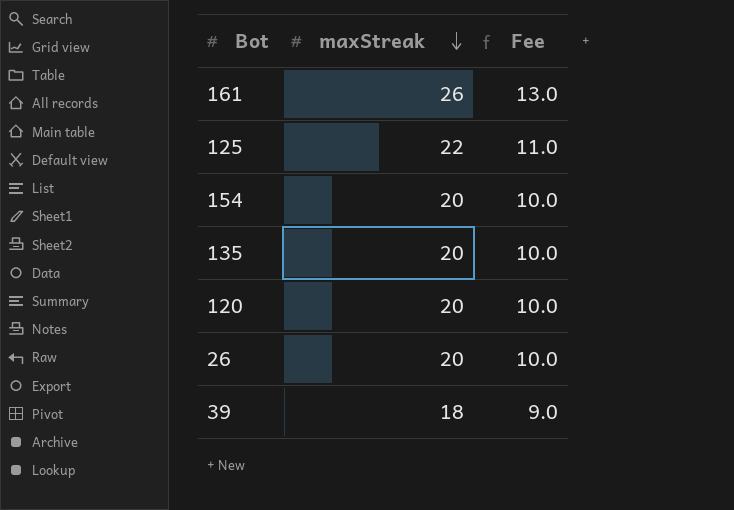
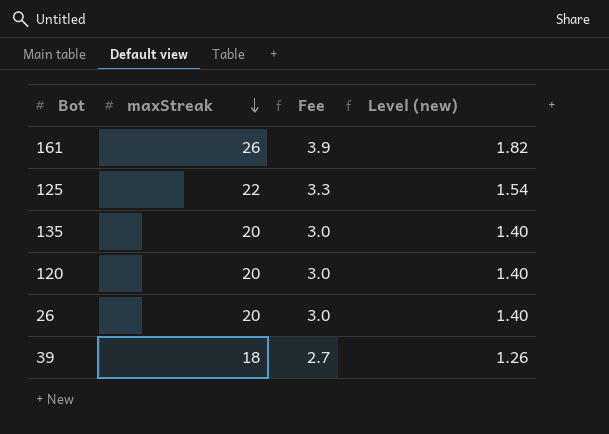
column Fee | formula: [maxStreak] * 0.5 -> [maxStreak] * 0.15
column Level (new) | formula: none -> [maxStreak] * 0.07
row 154: 20 | 10.0 -> none

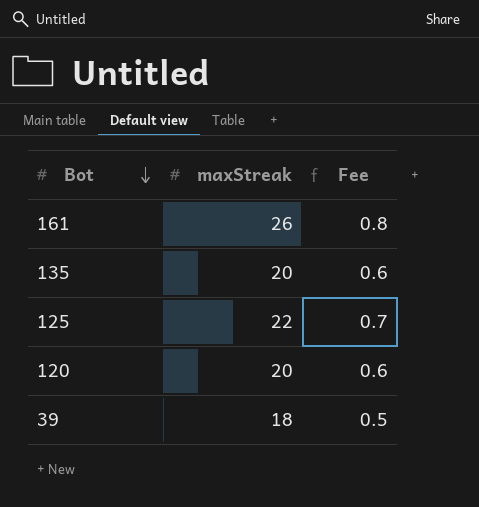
row order: maxStreak descending -> Bot descending
column Level (new) | formula: [maxStreak] * 0.07 -> none
column Fee | formula: [maxStreak] * 0.15 -> [maxStreak] * 0.03
row 26: 20 | 3.0 | 1.40 -> none

